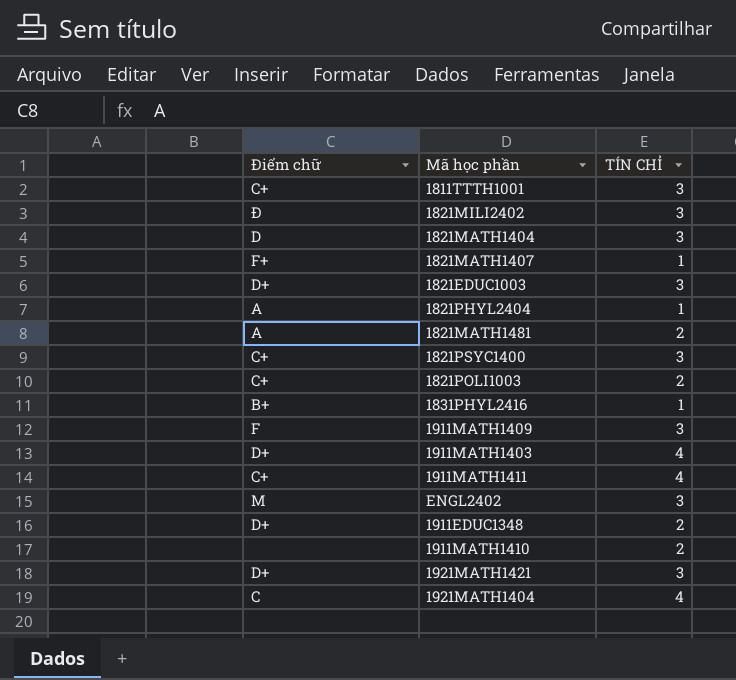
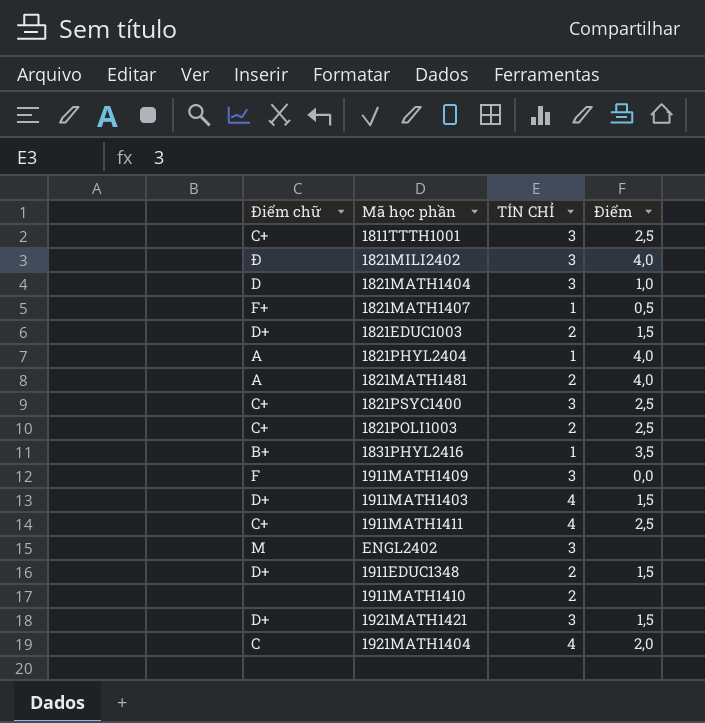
column Điểm | position: none -> 4
1821EDUC1003 | TÍN CHỈ: 3 -> 2

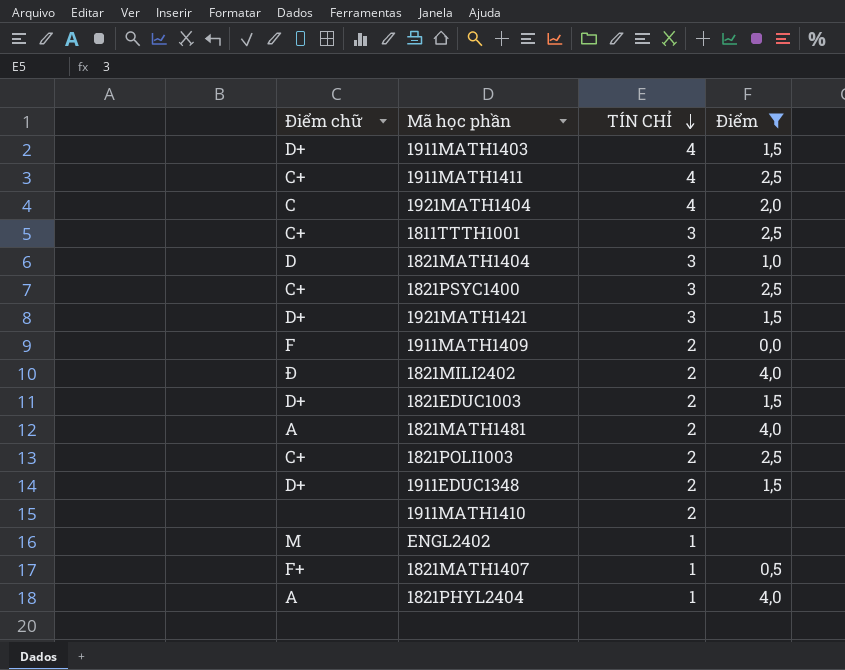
filter: none -> Điểm != 3,5
row order: none -> TÍN CHỈ descending
1911MATH1409 | TÍN CHỈ: 3 -> 2
1821MILI2402 | TÍN CHỈ: 3 -> 2
ENGL2402 | TÍN CHỈ: 3 -> 1

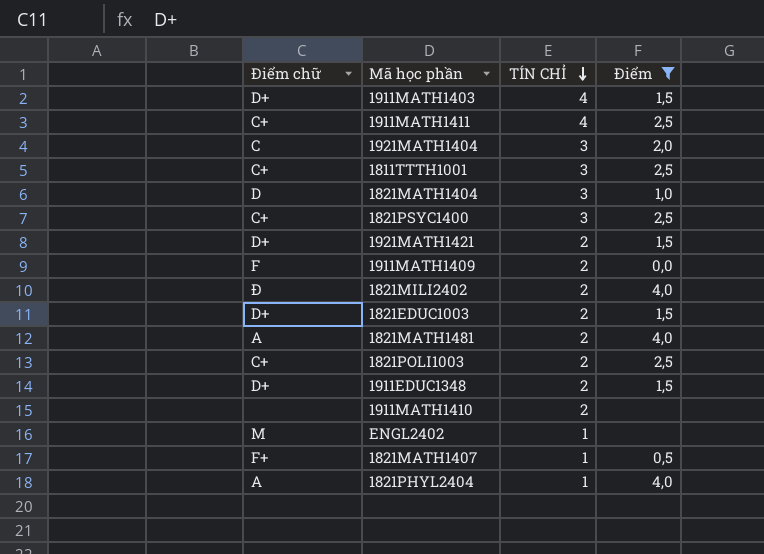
1921MATH1404 | TÍN CHỈ: 4 -> 3
1921MATH1421 | TÍN CHỈ: 3 -> 2

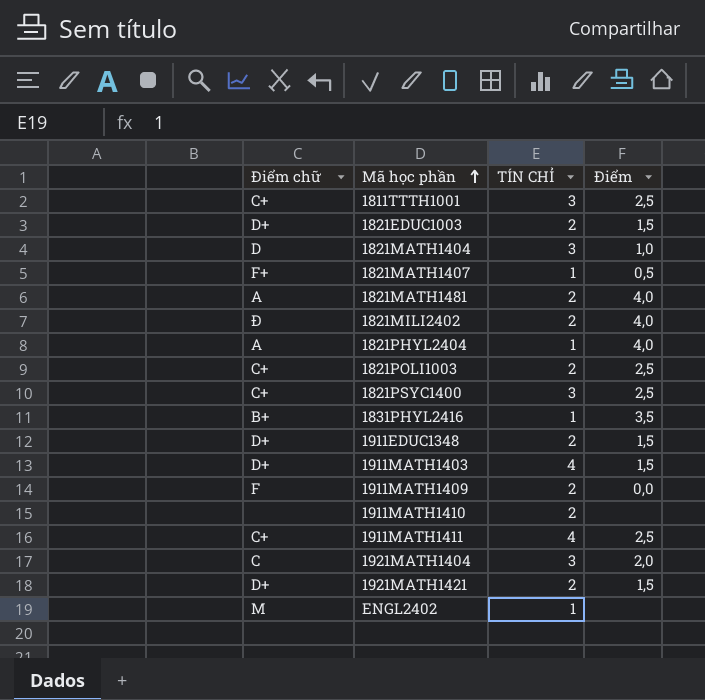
filter: Điểm != 3,5 -> none
row order: TÍN CHỈ descending -> Mã học phần ascending

